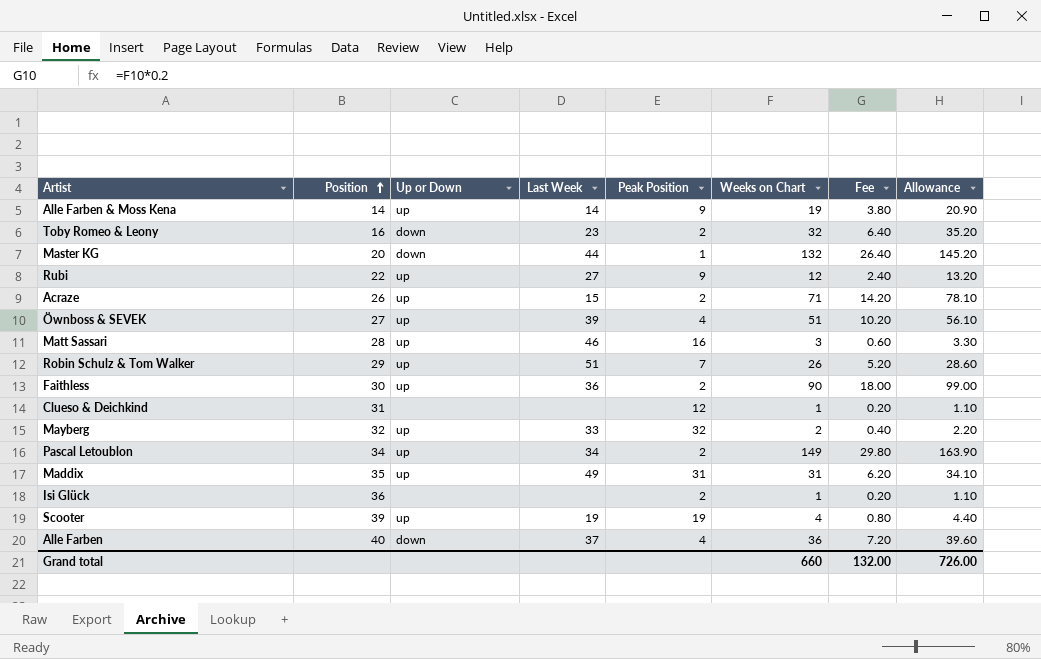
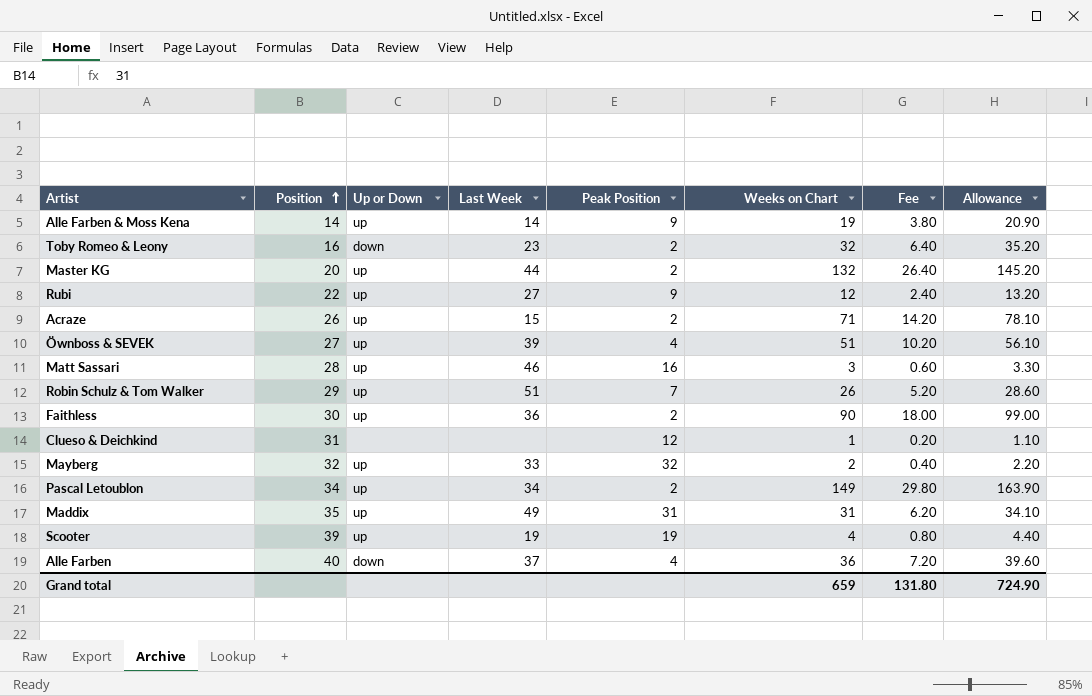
row Isi Glück: 36 | none | none | 2 | 1 | 0.20 | 1.10 -> none
Master KG | Up or Down: down -> up
Master KG | Peak Position: 1 -> 2
Grand total | Weeks on Chart: 660 -> 659
Grand total | Fee: 132.00 -> 131.80
Grand total | Allowance: 726.00 -> 724.90

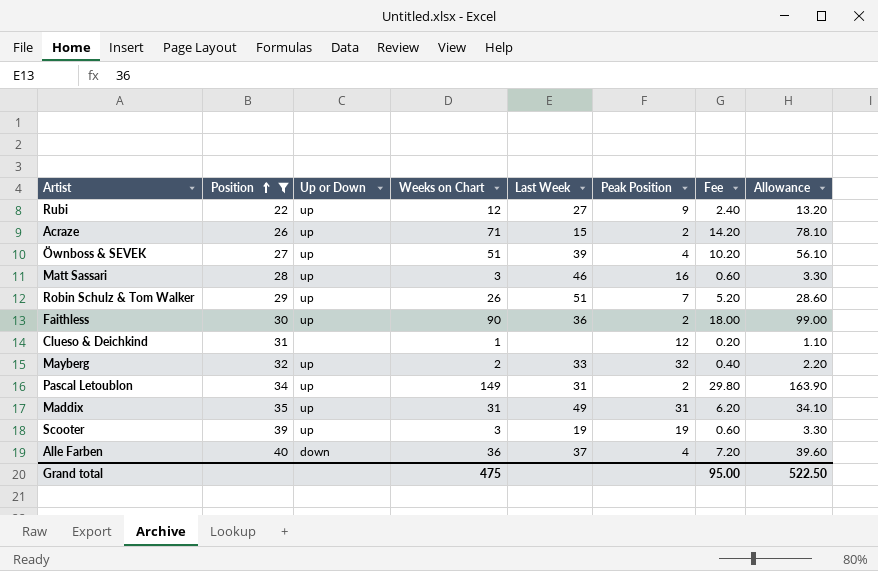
filter: none -> Position >= 22
column Weeks on Chart | position: 6 -> 4
Pascal Letoublon | Last Week: 34 -> 31
Scooter | Weeks on Chart: 4 -> 3
Scooter | Fee: 0.80 -> 0.60
Scooter | Allowance: 4.40 -> 3.30
Grand total | Weeks on Chart: 659 -> 475
Grand total | Fee: 131.80 -> 95.00
Grand total | Allowance: 724.90 -> 522.50

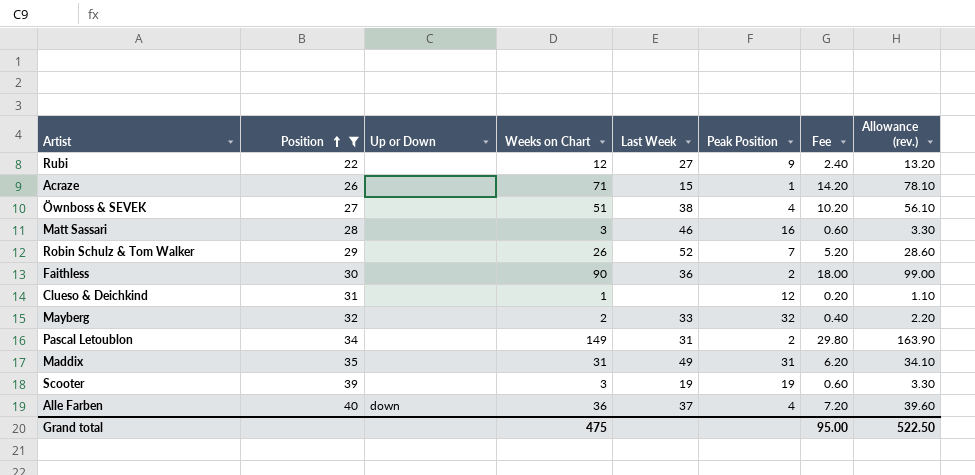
column name: Allowance -> Allowance (rev.)
Rubi | Up or Down: up -> none
Acraze | Up or Down: up -> none
Acraze | Peak Position: 2 -> 1
Öwnboss & SEVEK | Up or Down: up -> none
Öwnboss & SEVEK | Last Week: 39 -> 38
Matt Sassari | Up or Down: up -> none
Robin Schulz & Tom Walker | Up or Down: up -> none
Robin Schulz & Tom Walker | Last Week: 51 -> 52
Faithless | Up or Down: up -> none
Mayberg | Up or Down: up -> none
Pascal Letoublon | Up or Down: up -> none
Maddix | Up or Down: up -> none
Scooter | Up or Down: up -> none

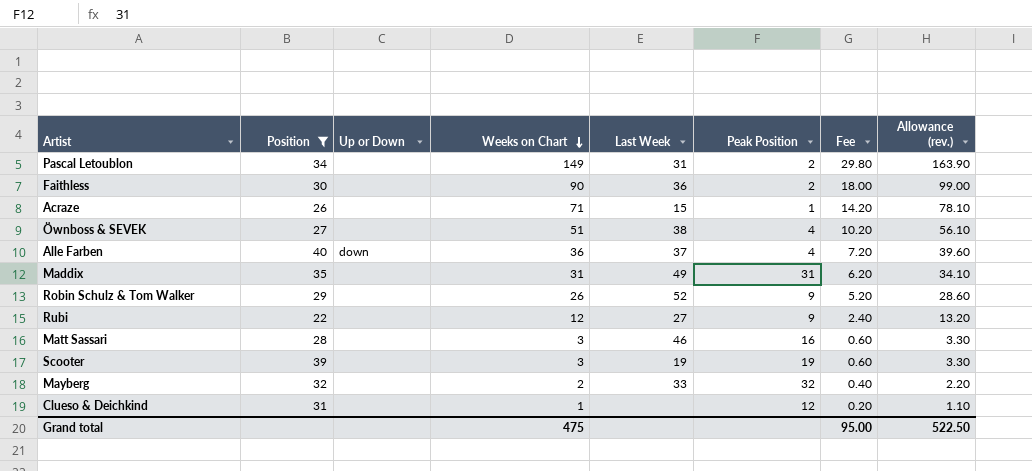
row order: Position ascending -> Weeks on Chart descending
Robin Schulz & Tom Walker | Peak Position: 7 -> 9

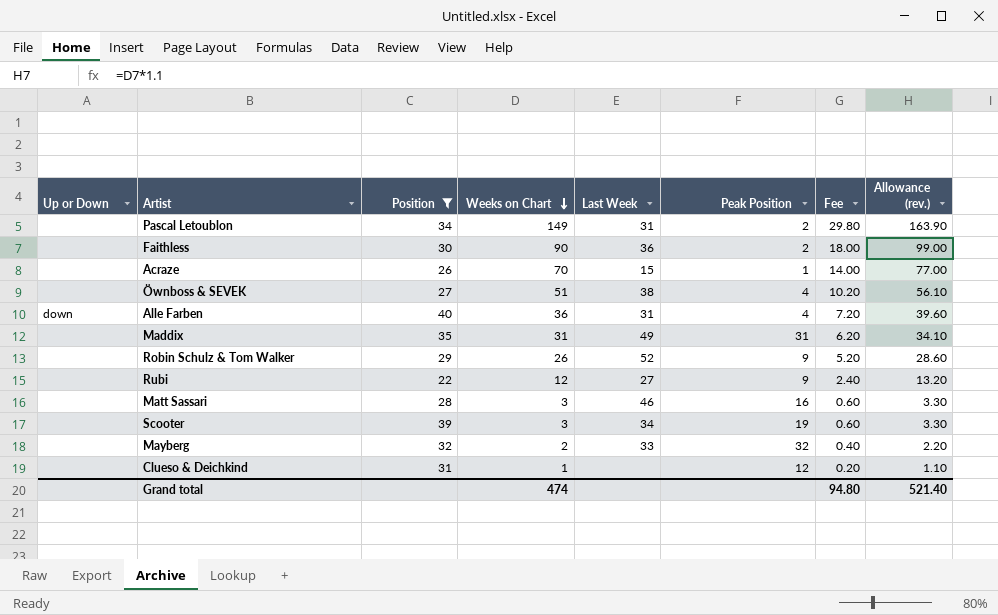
column Up or Down | position: 3 -> 1
Acraze | Weeks on Chart: 71 -> 70
Acraze | Fee: 14.20 -> 14.00
Acraze | Allowance (rev.): 78.10 -> 77.00
Alle Farben | Last Week: 37 -> 31
Scooter | Last Week: 19 -> 34
Grand total | Weeks on Chart: 475 -> 474
Grand total | Fee: 95.00 -> 94.80
Grand total | Allowance (rev.): 522.50 -> 521.40

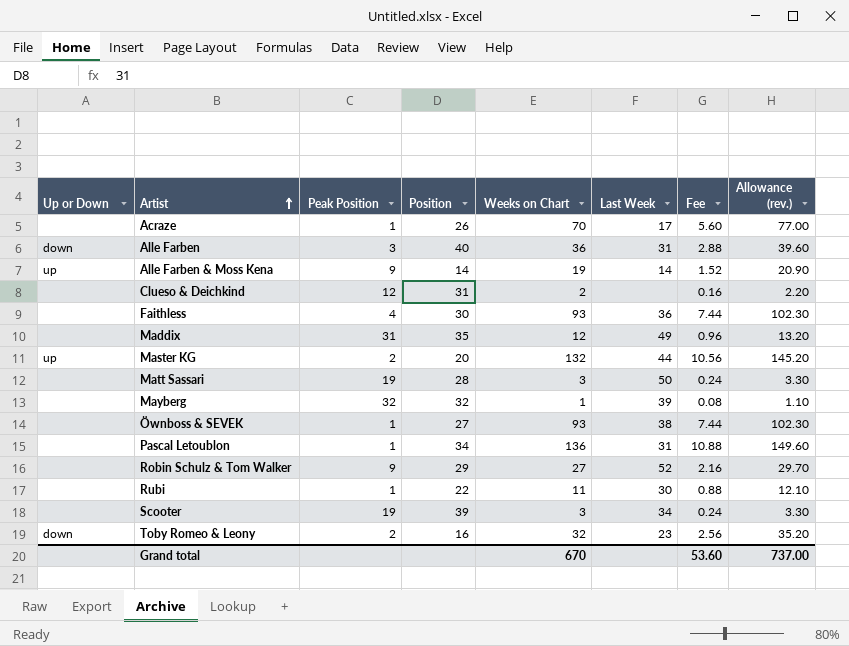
filter: Position >= 22 -> none
row order: Weeks on Chart descending -> Artist ascending
column Peak Position | position: 6 -> 3
column Fee | formula: [Weeks on Chart] * 0.2 -> [Weeks on Chart] * 0.08
Acraze | Last Week: 15 -> 17
Alle Farben | Peak Position: 4 -> 3
Clueso & Deichkind | Weeks on Chart: 1 -> 2
Clueso & Deichkind | Allowance (rev.): 1.10 -> 2.20
Faithless | Peak Position: 2 -> 4
Faithless | Weeks on Chart: 90 -> 93
Faithless | Allowance (rev.): 99.00 -> 102.30
Maddix | Weeks on Chart: 31 -> 12
Maddix | Allowance (rev.): 34.10 -> 13.20
Matt Sassari | Peak Position: 16 -> 19
Matt Sassari | Last Week: 46 -> 50
Mayberg | Weeks on Chart: 2 -> 1
Mayberg | Last Week: 33 -> 39
Mayberg | Allowance (rev.): 2.20 -> 1.10
Öwnboss & SEVEK | Peak Position: 4 -> 1
Öwnboss & SEVEK | Weeks on Chart: 51 -> 93
Öwnboss & SEVEK | Allowance (rev.): 56.10 -> 102.30
Pascal Letoublon | Peak Position: 2 -> 1
Pascal Letoublon | Weeks on Chart: 149 -> 136
Pascal Letoublon | Allowance (rev.): 163.90 -> 149.60
Robin Schulz & Tom Walker | Weeks on Chart: 26 -> 27
Robin Schulz & Tom Walker | Allowance (rev.): 28.60 -> 29.70
Rubi | Peak Position: 9 -> 1
Rubi | Weeks on Chart: 12 -> 11
Rubi | Last Week: 27 -> 30
Rubi | Allowance (rev.): 13.20 -> 12.10
Grand total | Weeks on Chart: 474 -> 670
Grand total | Fee: 94.80 -> 53.60
Grand total | Allowance (rev.): 521.40 -> 737.00

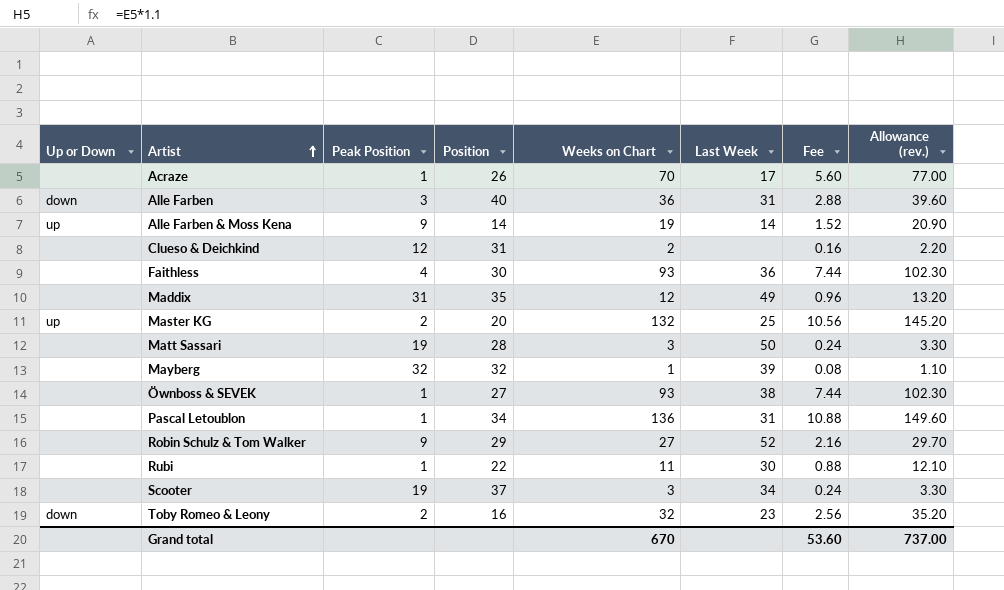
Master KG | Last Week: 44 -> 25
Scooter | Position: 39 -> 37

